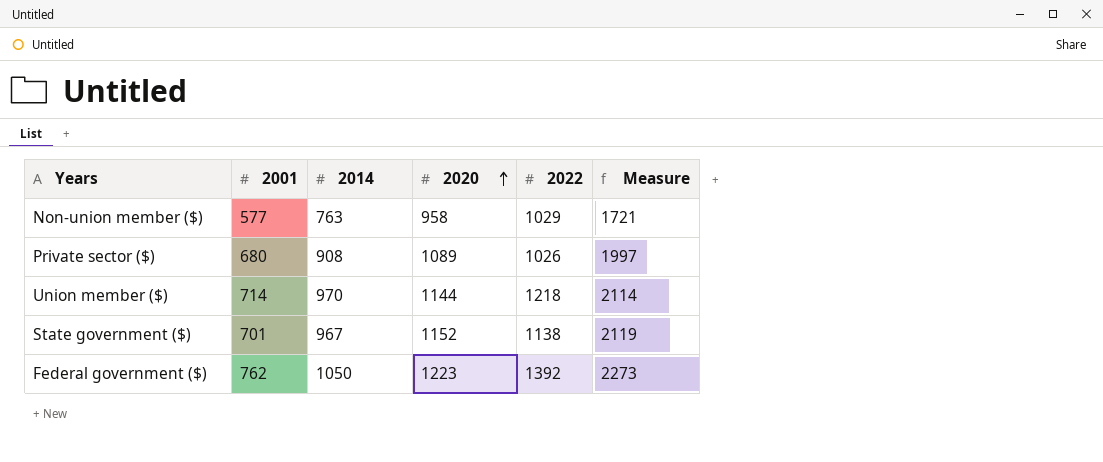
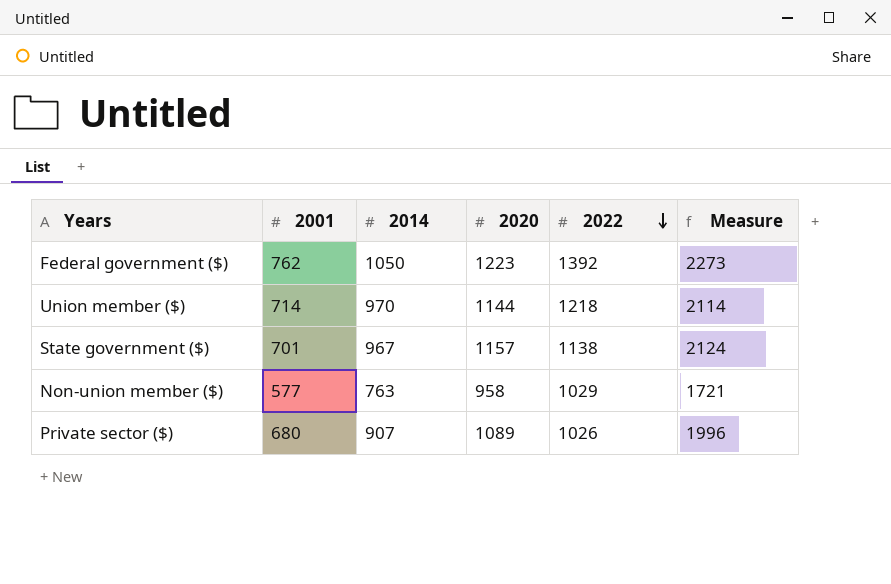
row order: 2020 ascending -> 2022 descending
State government ($) | 2020: 1152 -> 1157
State government ($) | Measure: 2119 -> 2124
Private sector ($) | 2014: 908 -> 907
Private sector ($) | Measure: 1997 -> 1996

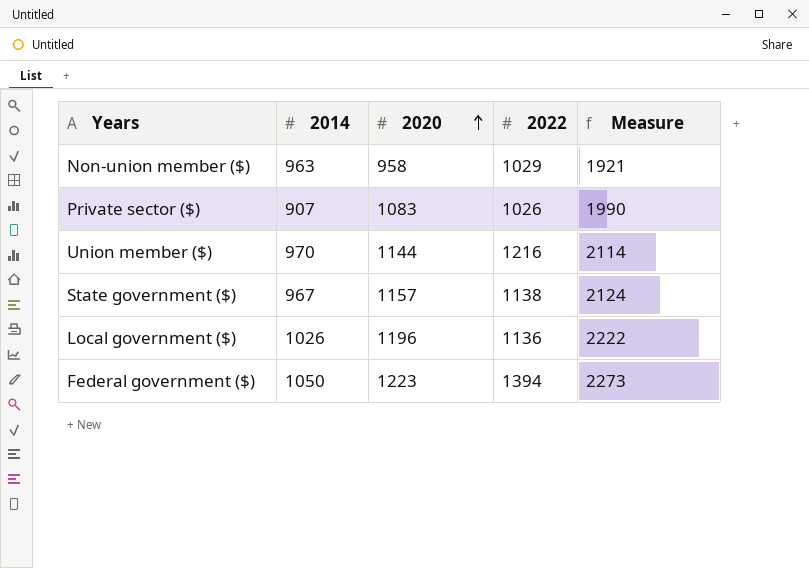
row order: 2022 descending -> 2020 ascending
column 2001 | position: 2 -> none
Non-union member ($) | 2014: 763 -> 963
Non-union member ($) | Measure: 1721 -> 1921
Private sector ($) | 2020: 1089 -> 1083
Private sector ($) | Measure: 1996 -> 1990
Union member ($) | 2022: 1218 -> 1216
row Local government ($): none -> 1026 | 1196 | 1136 | 2222
Federal government ($) | 2022: 1392 -> 1394

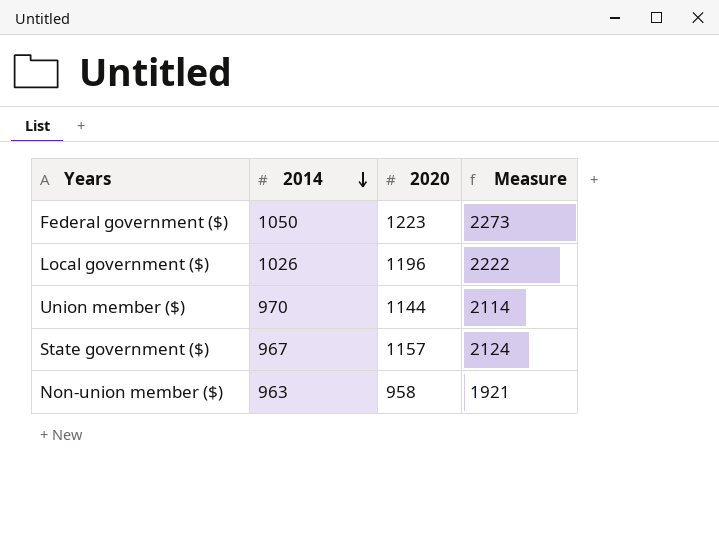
row order: 2020 ascending -> 2014 descending
column 2022 | position: 4 -> none
row Private sector ($): 907 | 1083 | 1026 | 1990 -> none

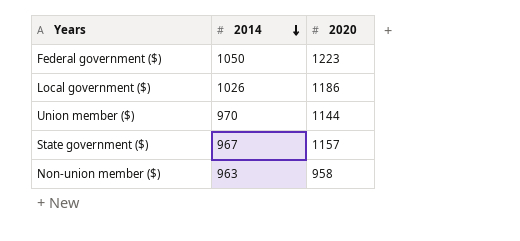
column Measure | formula: [2014] + [2020] -> none
Local government ($) | 2020: 1196 -> 1186

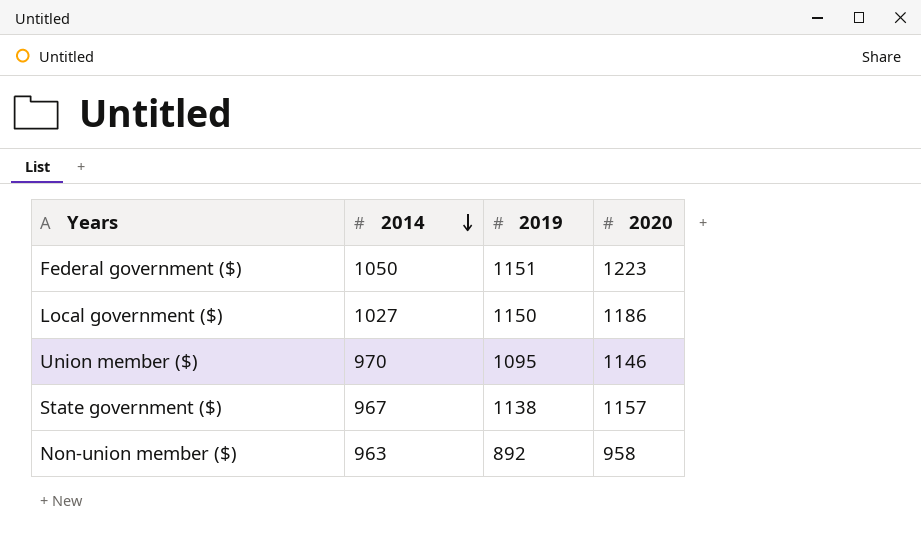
column 2019 | position: none -> 3
Local government ($) | 2014: 1026 -> 1027
Union member ($) | 2020: 1144 -> 1146

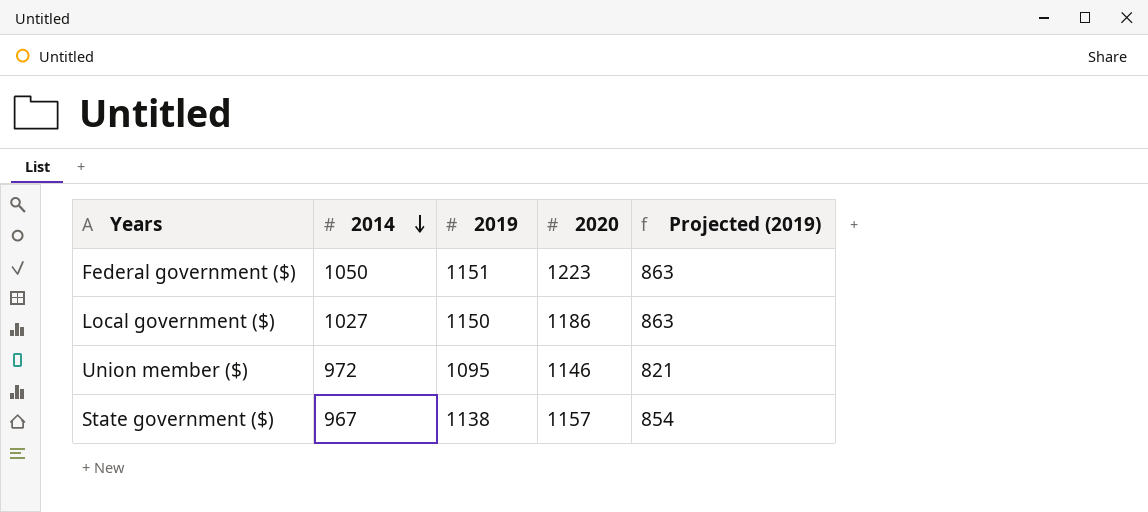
column Projected (2019) | formula: none -> [2019] * 0.75
row Non-union member ($): 963 | 892 | 958 -> none
Union member ($) | 2014: 970 -> 972

